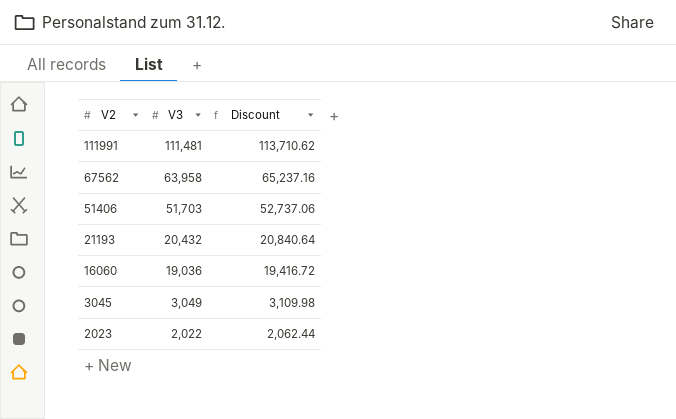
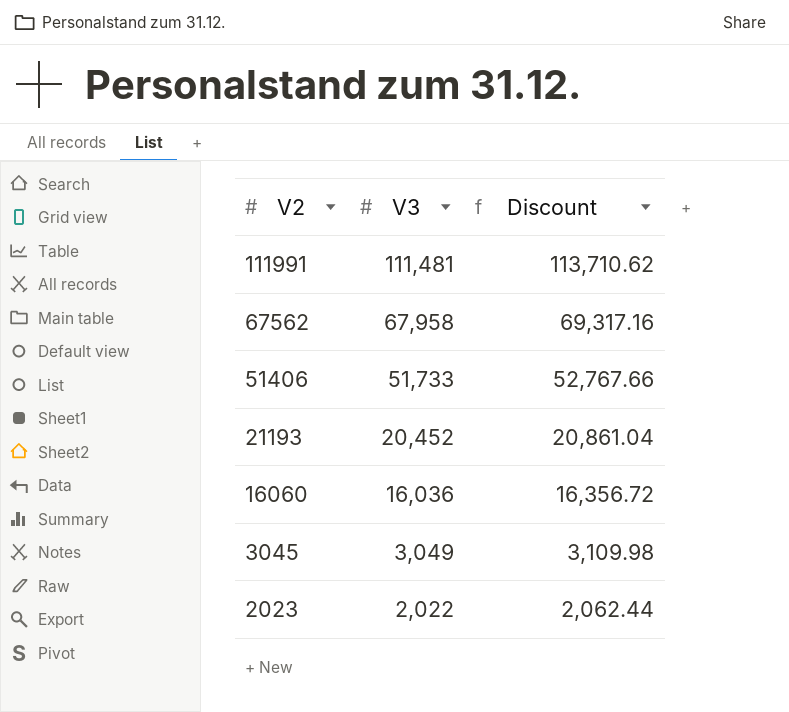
67562 | V3: 63,958 -> 67,958
67562 | Discount: 65,237.16 -> 69,317.16
51406 | V3: 51,703 -> 51,733
51406 | Discount: 52,737.06 -> 52,767.66
21193 | V3: 20,432 -> 20,452
21193 | Discount: 20,840.64 -> 20,861.04
16060 | V3: 19,036 -> 16,036
16060 | Discount: 19,416.72 -> 16,356.72

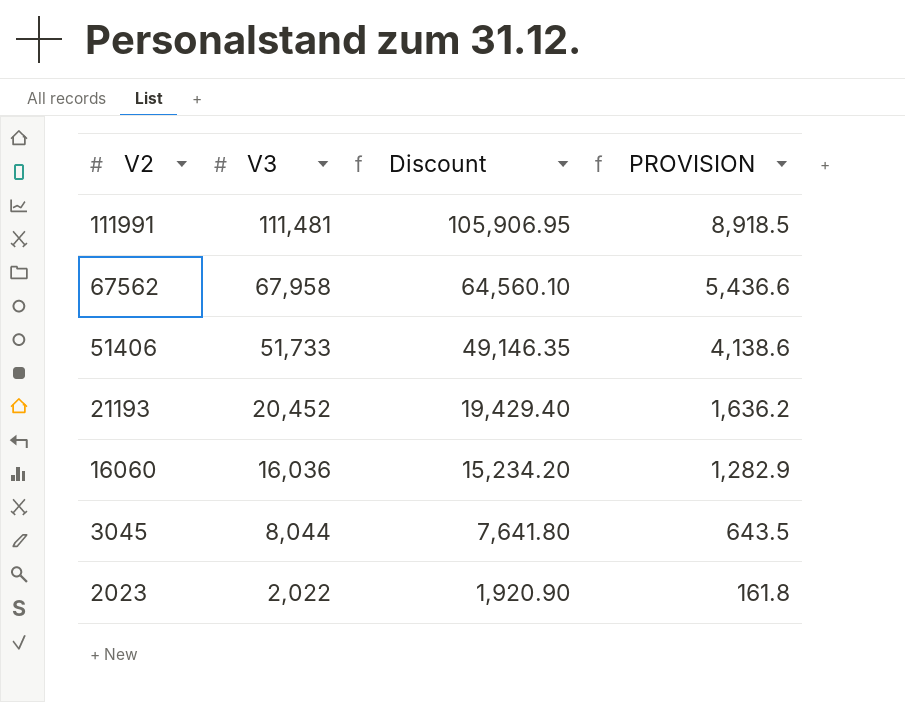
column Discount | formula: [V3] * 1.02 -> [V3] * 0.95
column PROVISION | formula: none -> [V3] * 0.08
3045 | V3: 3,049 -> 8,044

